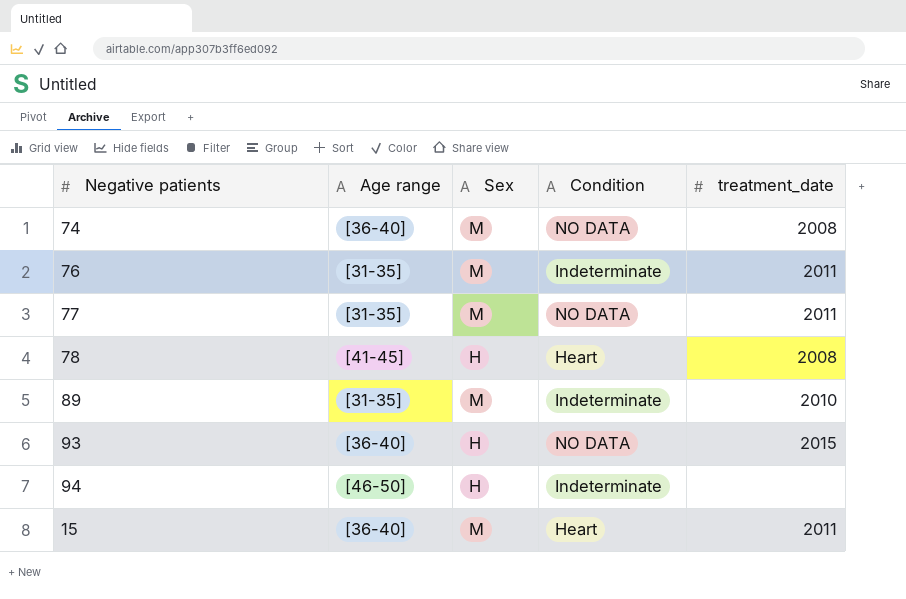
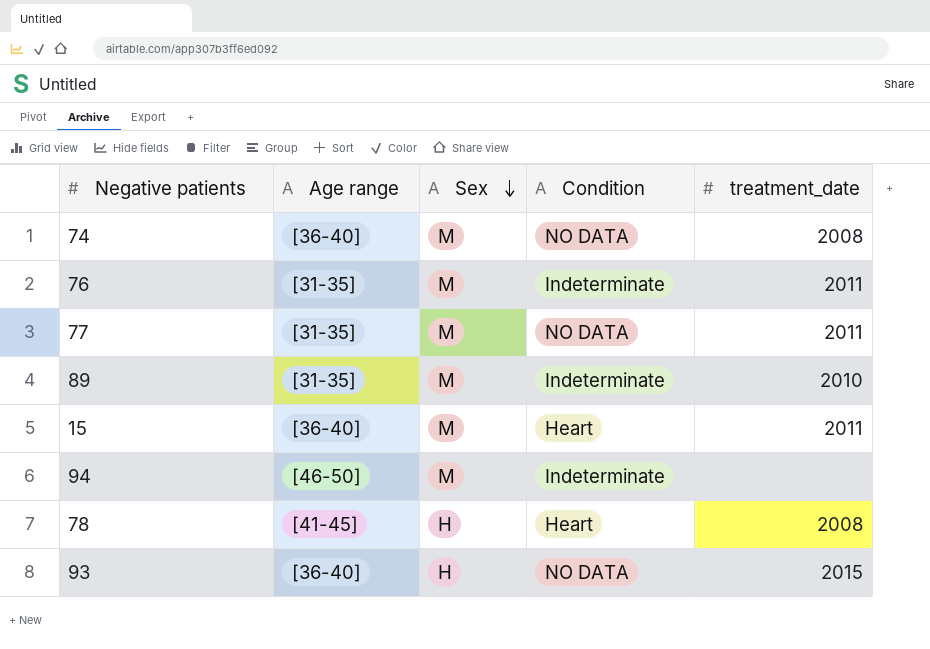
row order: none -> Sex descending
94 | Sex: H -> M

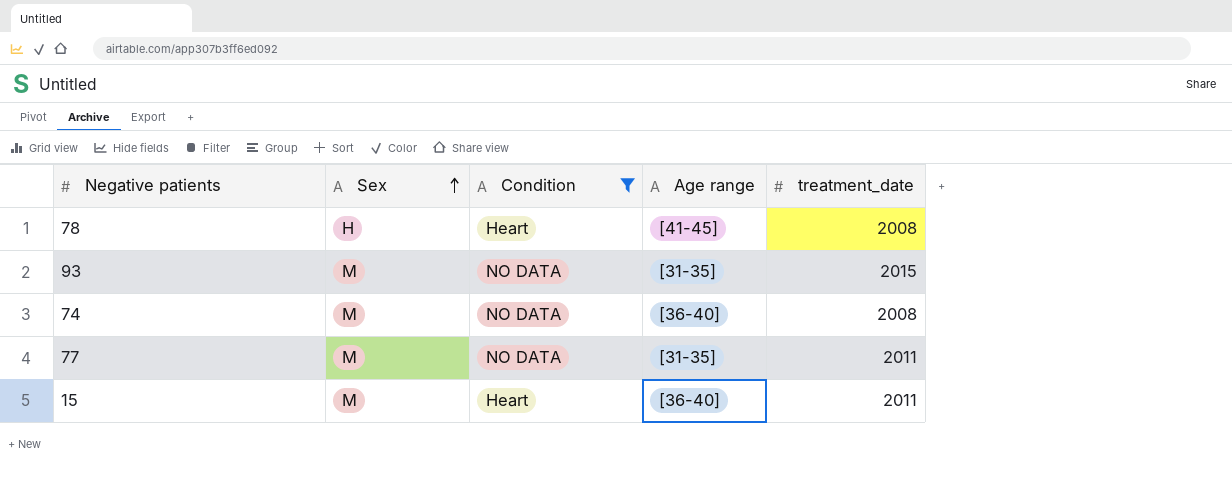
filter: none -> Condition != Indeterminate
row order: Sex descending -> Sex ascending
column Age range | position: 2 -> 4
93 | Sex: H -> M
93 | Age range: [36-40] -> [31-35]

